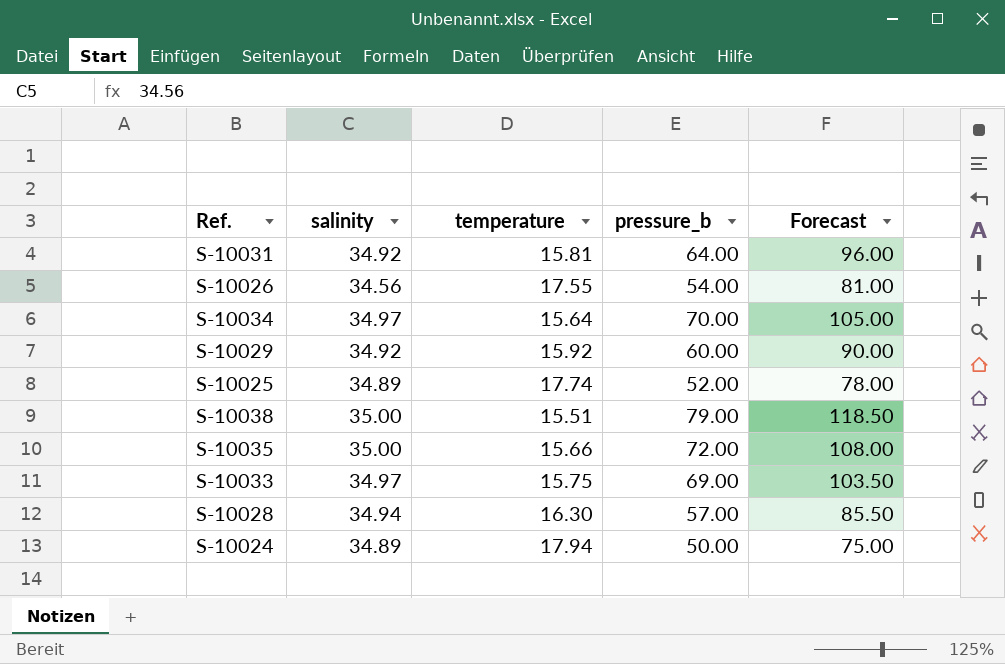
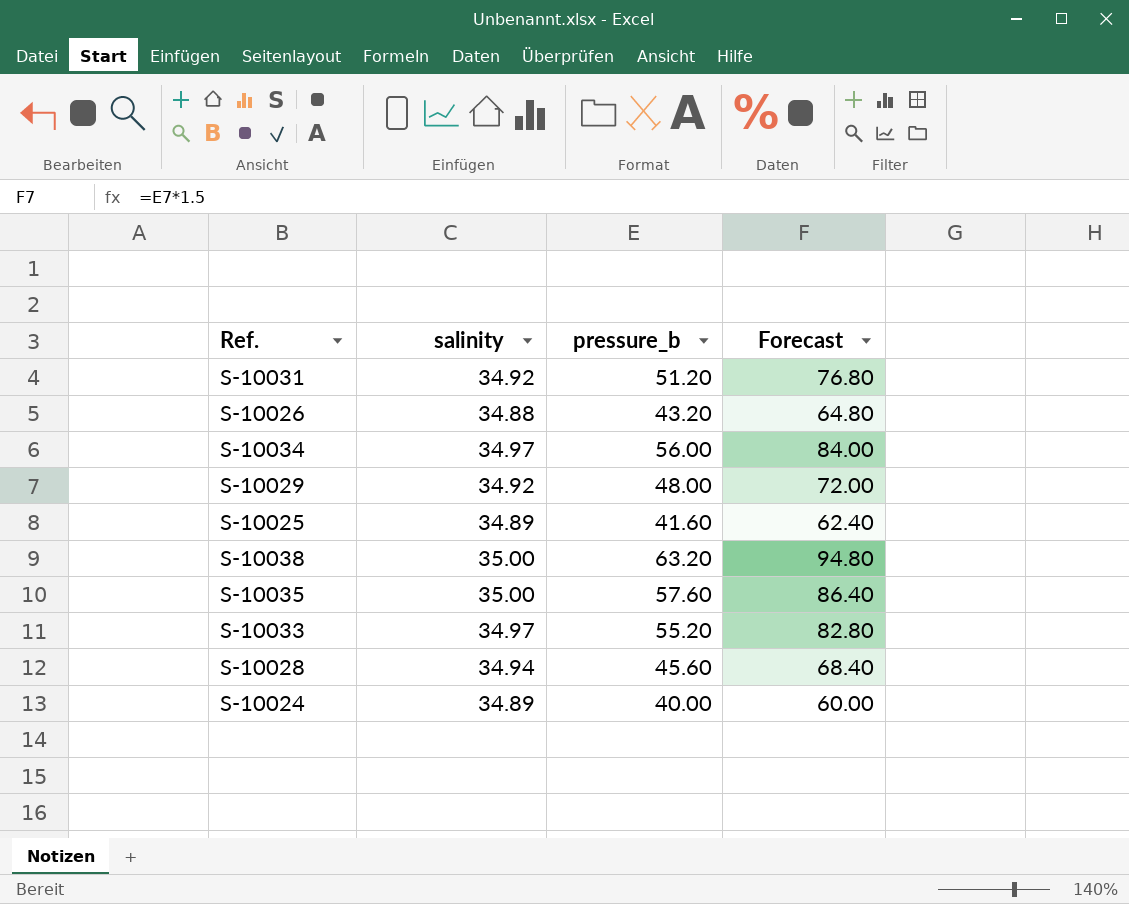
column temperature | position: 3 -> none
S-10031 | pressure_b: 64.00 -> 51.20
S-10031 | Forecast: 96.00 -> 76.80
S-10026 | salinity: 34.56 -> 34.88
S-10026 | pressure_b: 54.00 -> 43.20
S-10026 | Forecast: 81.00 -> 64.80
S-10034 | pressure_b: 70.00 -> 56.00
S-10034 | Forecast: 105.00 -> 84.00
S-10029 | pressure_b: 60.00 -> 48.00
S-10029 | Forecast: 90.00 -> 72.00
S-10025 | pressure_b: 52.00 -> 41.60
S-10025 | Forecast: 78.00 -> 62.40
S-10038 | pressure_b: 79.00 -> 63.20
S-10038 | Forecast: 118.50 -> 94.80
S-10035 | pressure_b: 72.00 -> 57.60
S-10035 | Forecast: 108.00 -> 86.40
S-10033 | pressure_b: 69.00 -> 55.20
S-10033 | Forecast: 103.50 -> 82.80
S-10028 | pressure_b: 57.00 -> 45.60
S-10028 | Forecast: 85.50 -> 68.40
S-10024 | pressure_b: 50.00 -> 40.00
S-10024 | Forecast: 75.00 -> 60.00

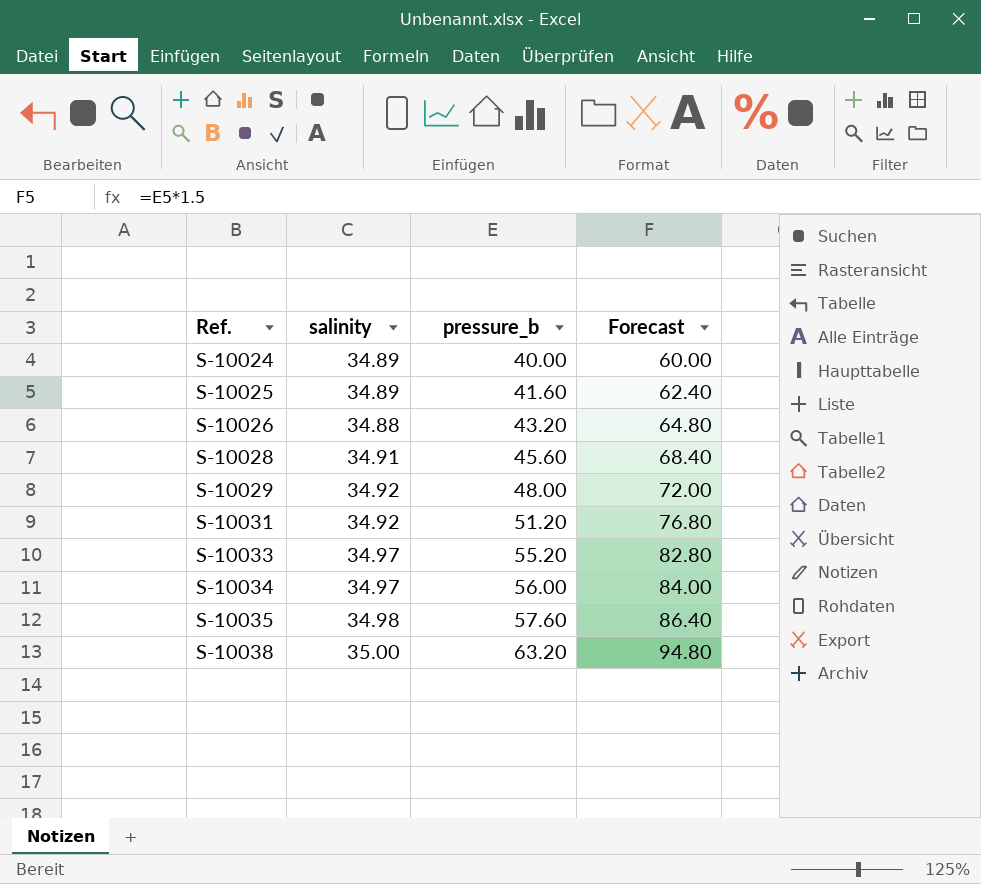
row order: none -> Ref. ascending
S-10028 | salinity: 34.94 -> 34.91
S-10035 | salinity: 35.00 -> 34.98

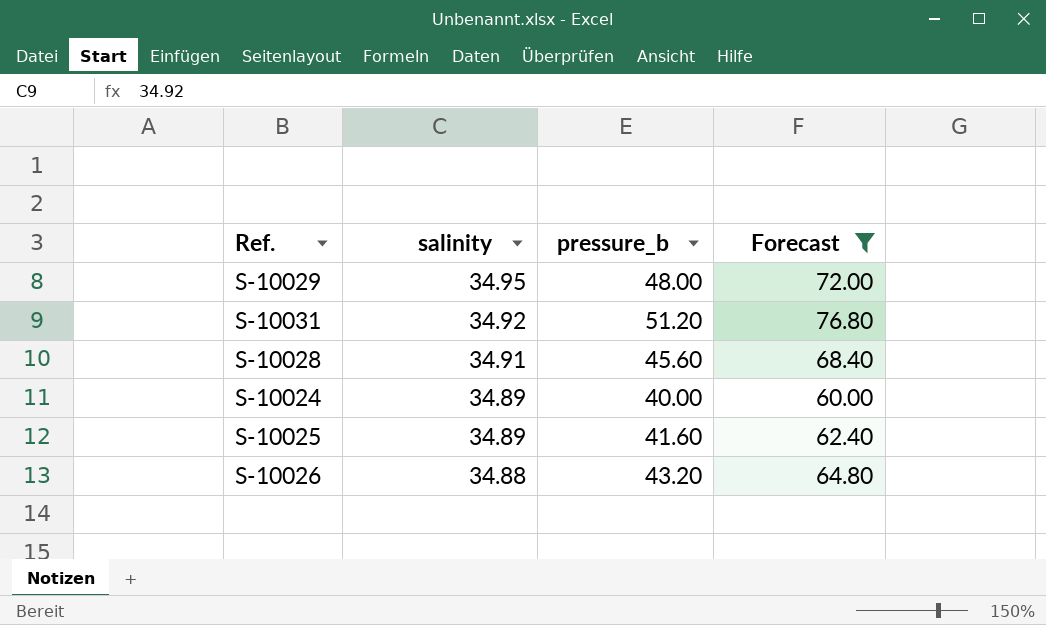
filter: none -> Forecast <= 76.80
row order: Ref. ascending -> salinity descending
S-10029 | salinity: 34.92 -> 34.95

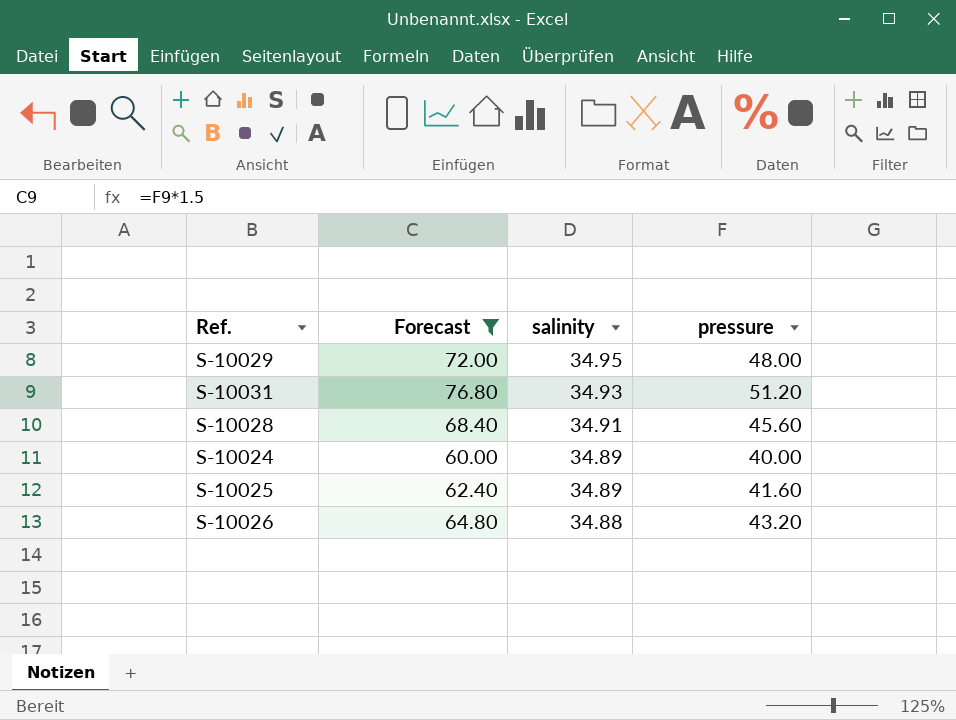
column Forecast | position: 4 -> 2
column name: pressure_b -> pressure
S-10031 | salinity: 34.92 -> 34.93

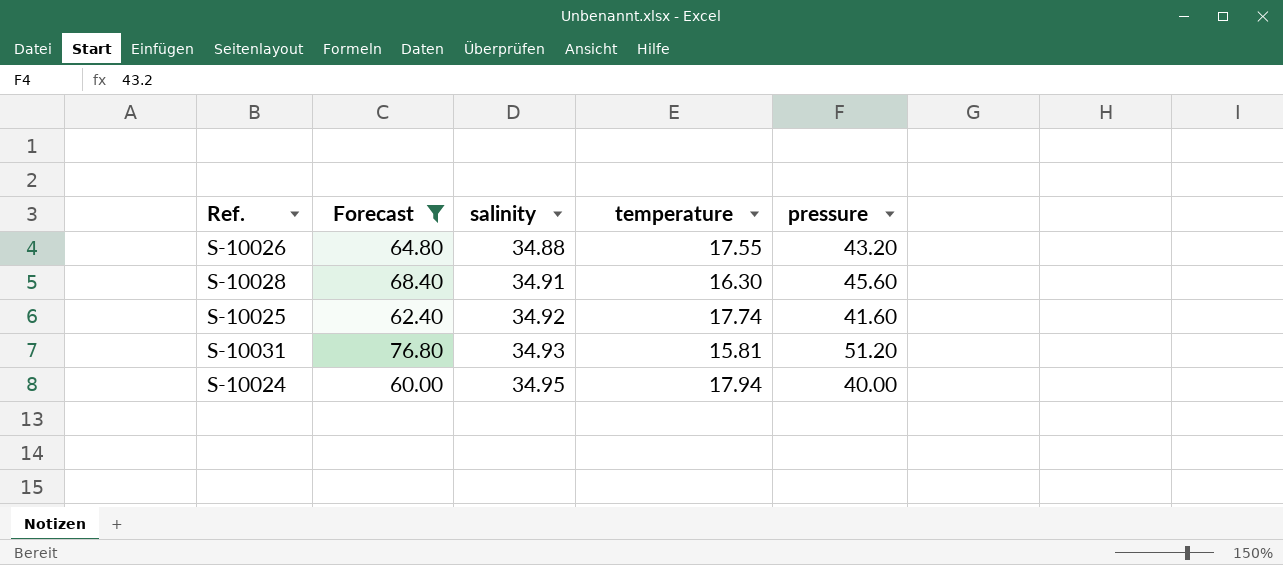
row order: salinity descending -> salinity ascending
column temperature | position: none -> 4
row S-10029: 72.00 | 34.95 | 48.00 -> none
S-10025 | salinity: 34.89 -> 34.92
S-10024 | salinity: 34.89 -> 34.95

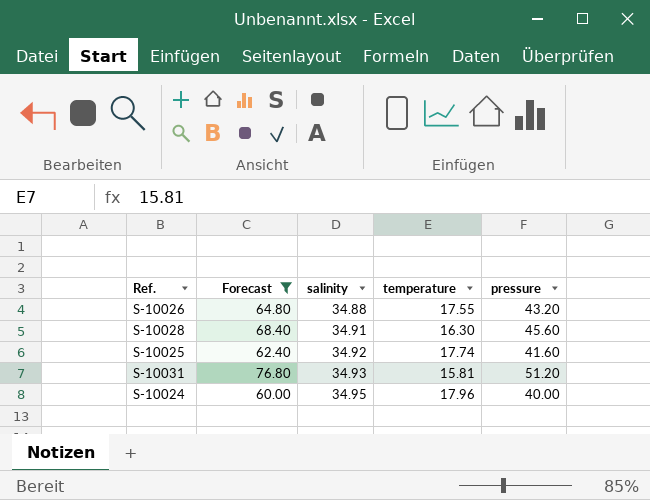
S-10024 | temperature: 17.94 -> 17.96

